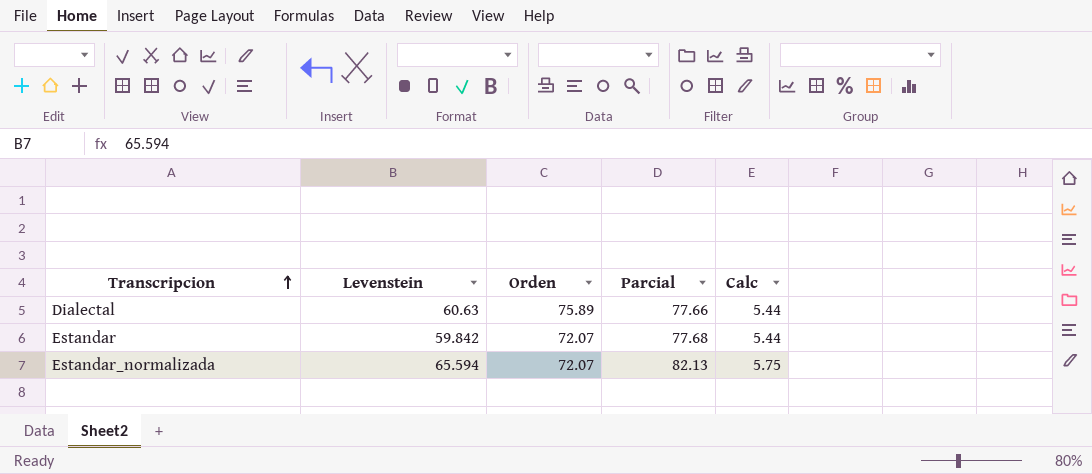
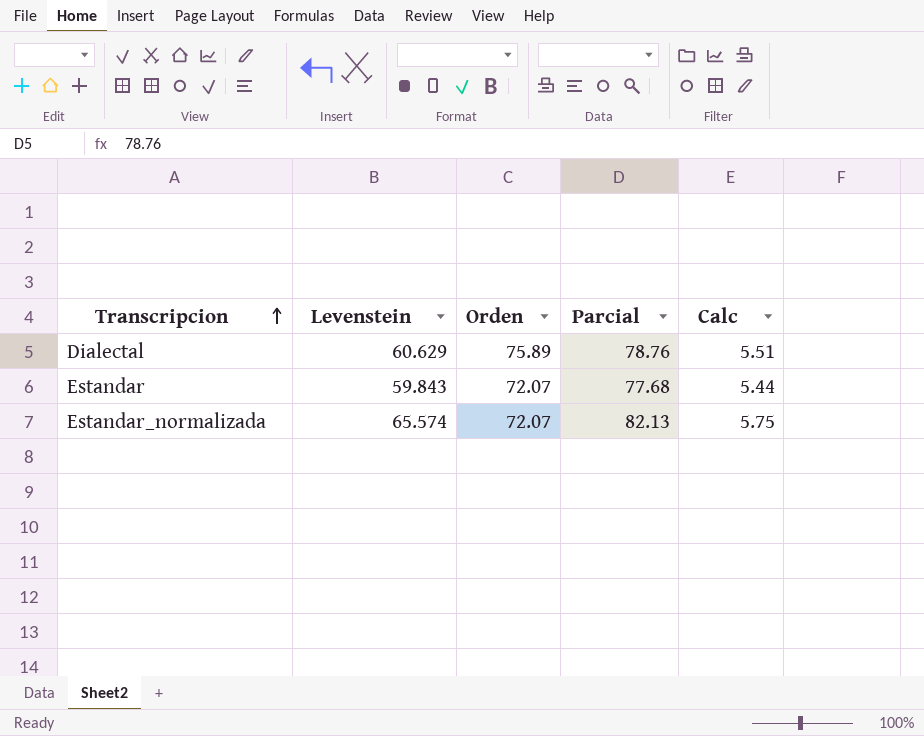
Dialectal | Levenstein: 60.63 -> 60.629
Dialectal | Parcial: 77.66 -> 78.76
Dialectal | Calc: 5.44 -> 5.51
Estandar | Levenstein: 59.842 -> 59.843
Estandar_normalizada | Levenstein: 65.594 -> 65.574

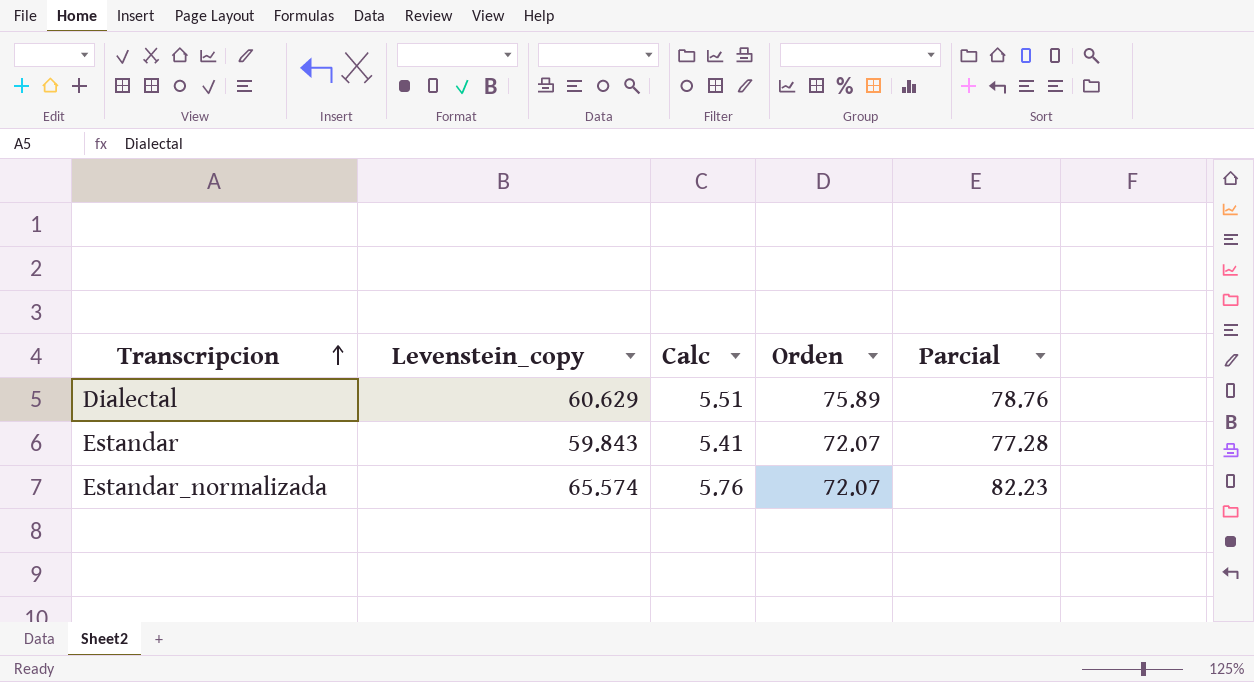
column name: Levenstein -> Levenstein_copy
column Calc | position: 5 -> 3
Estandar | Calc: 5.44 -> 5.41
Estandar | Parcial: 77.68 -> 77.28
Estandar_normalizada | Calc: 5.75 -> 5.76
Estandar_normalizada | Parcial: 82.13 -> 82.23

